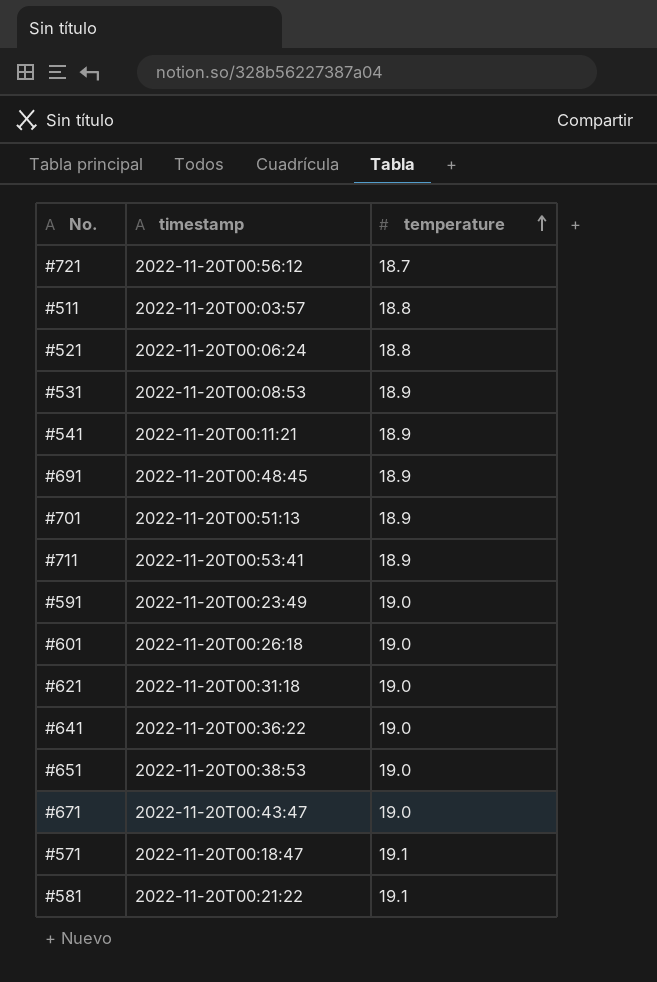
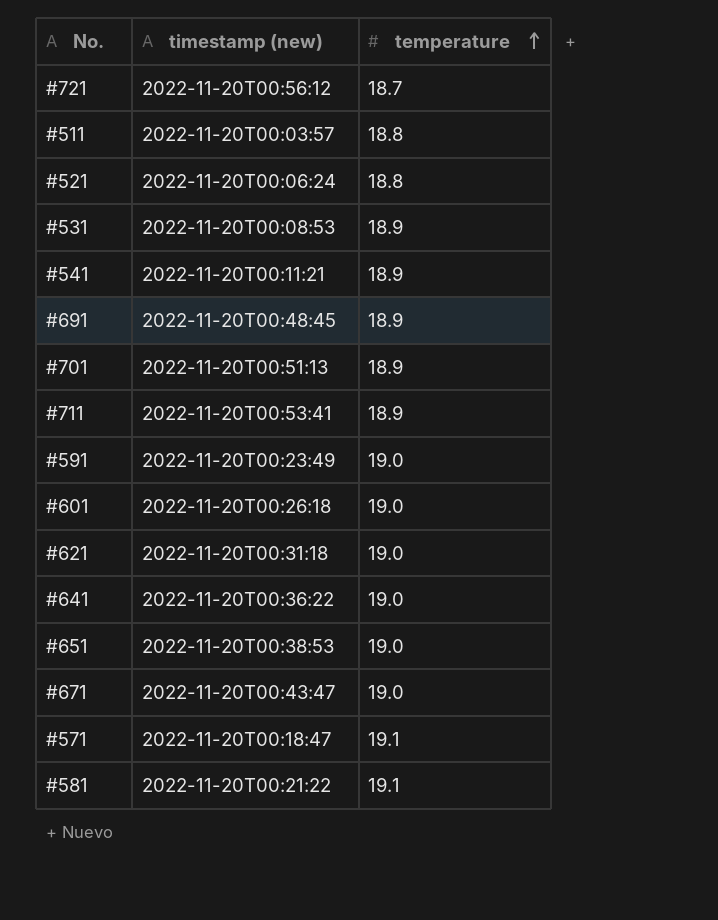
column name: timestamp -> timestamp (new)

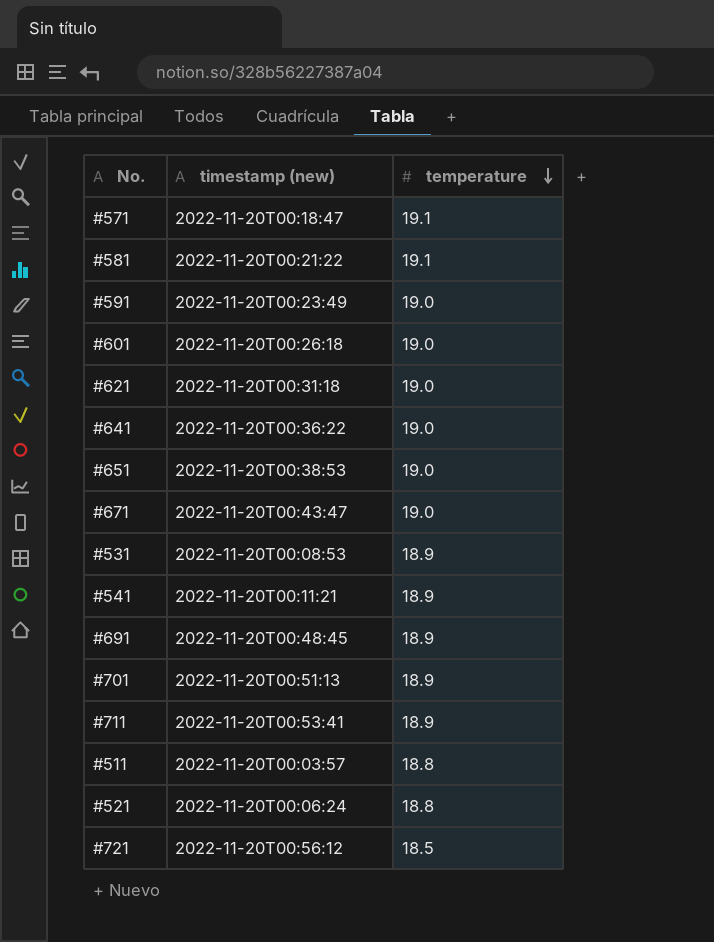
row order: temperature ascending -> temperature descending
#721 | temperature: 18.7 -> 18.5

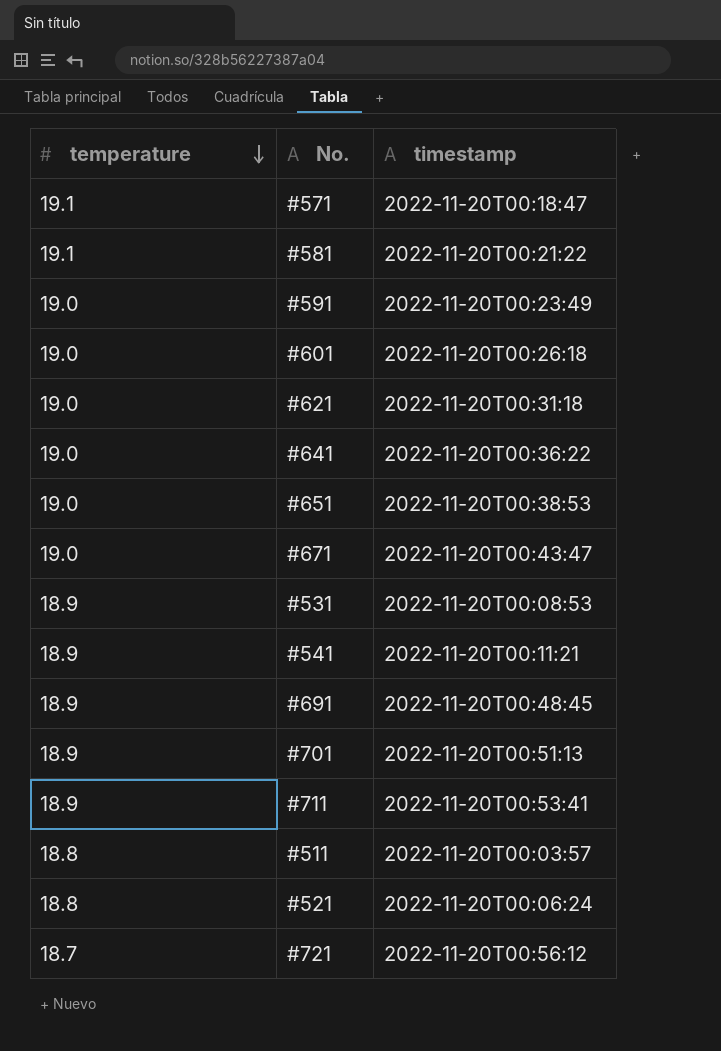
column temperature | position: 3 -> 1
column name: timestamp (new) -> timestamp
#721 | temperature: 18.5 -> 18.7

